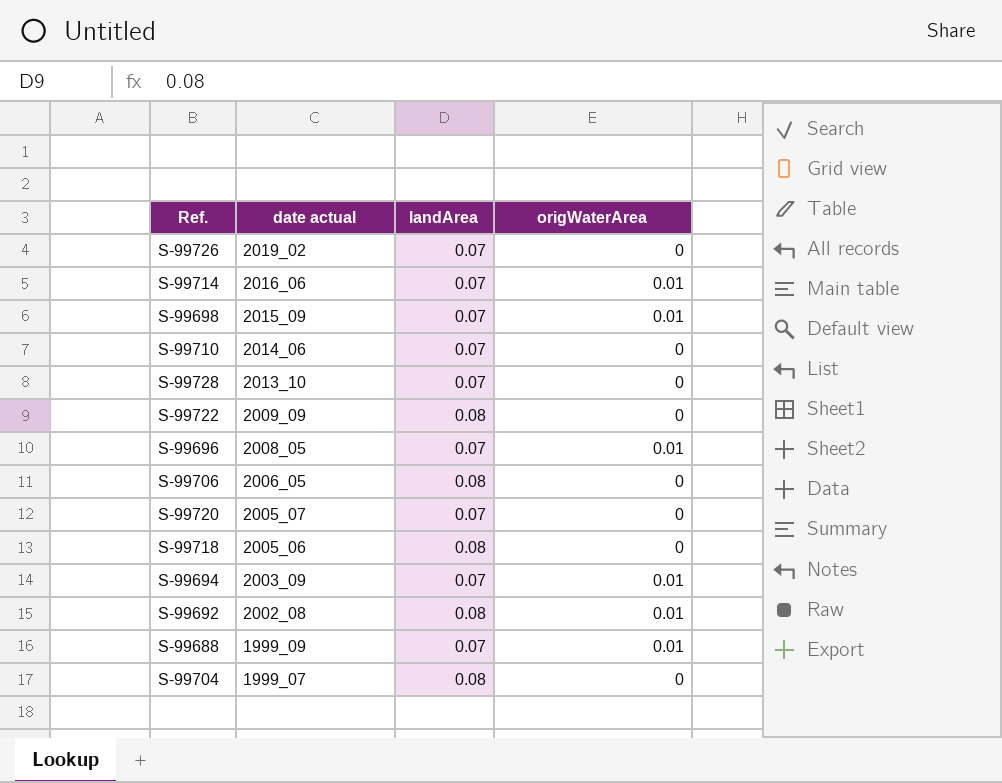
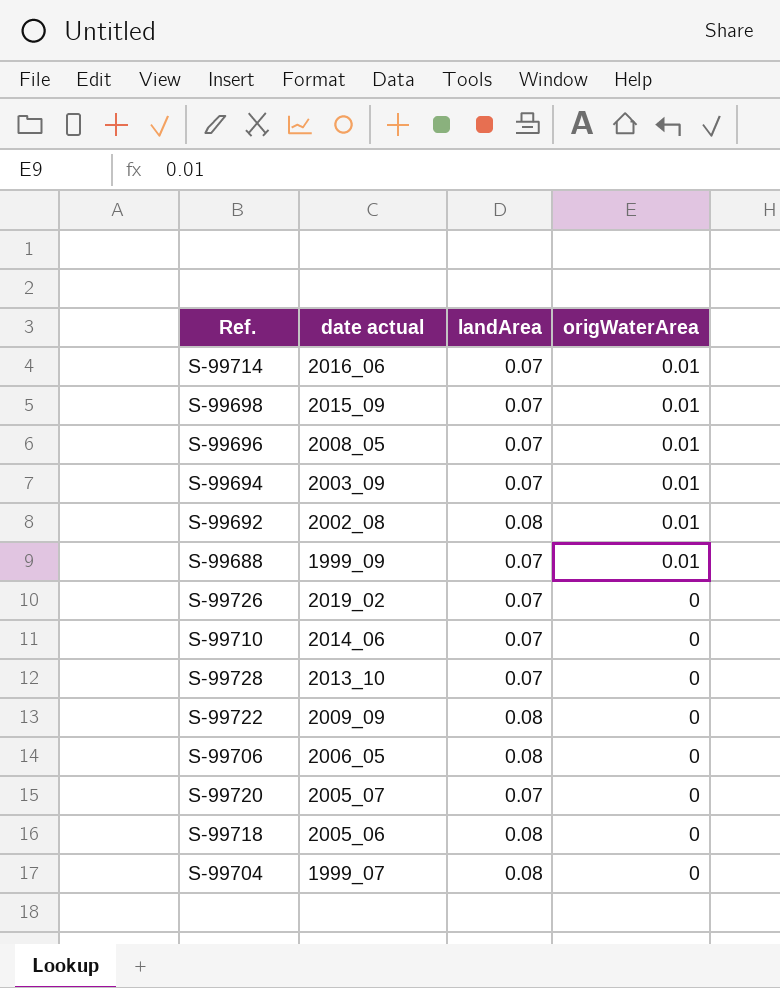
row order: date actual descending -> origWaterArea descending

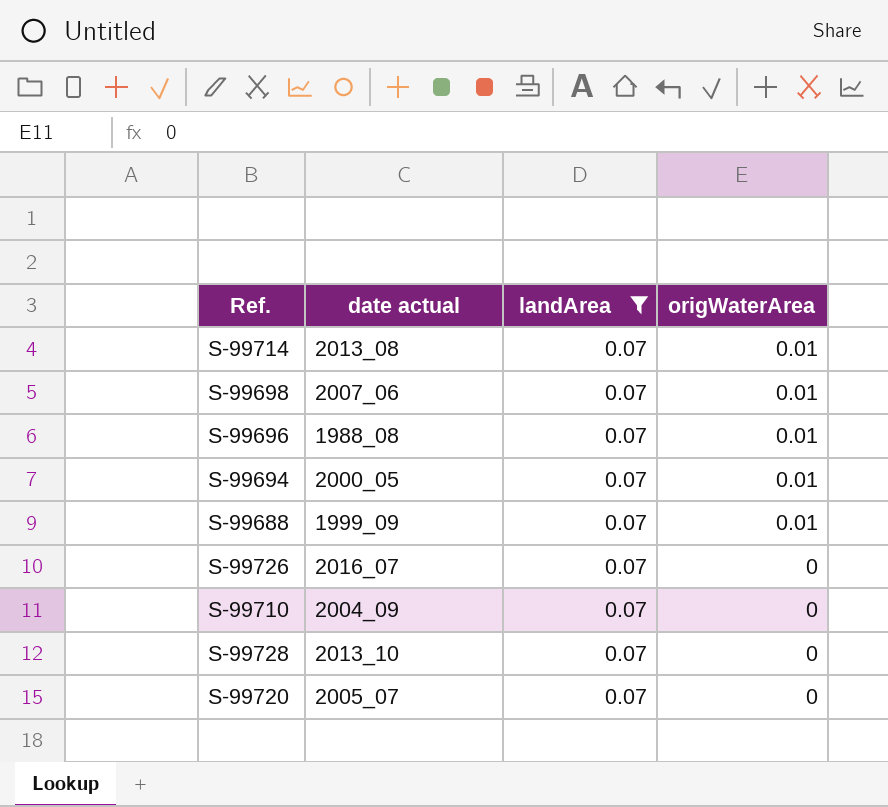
filter: none -> landArea = 0.07
S-99714 | date actual: 2016_06 -> 2013_08
S-99698 | date actual: 2015_09 -> 2007_06
S-99696 | date actual: 2008_05 -> 1988_08
S-99694 | date actual: 2003_09 -> 2000_05
S-99726 | date actual: 2019_02 -> 2016_07
S-99710 | date actual: 2014_06 -> 2004_09

